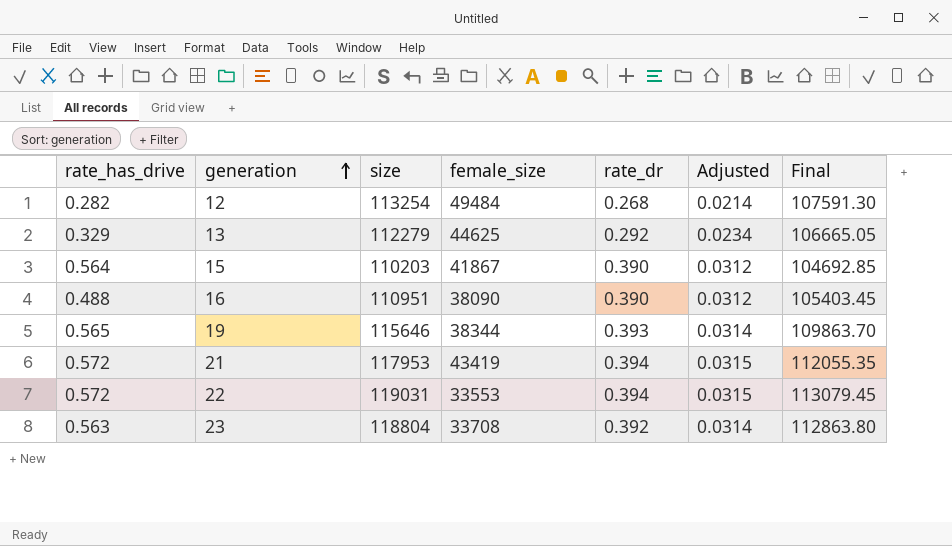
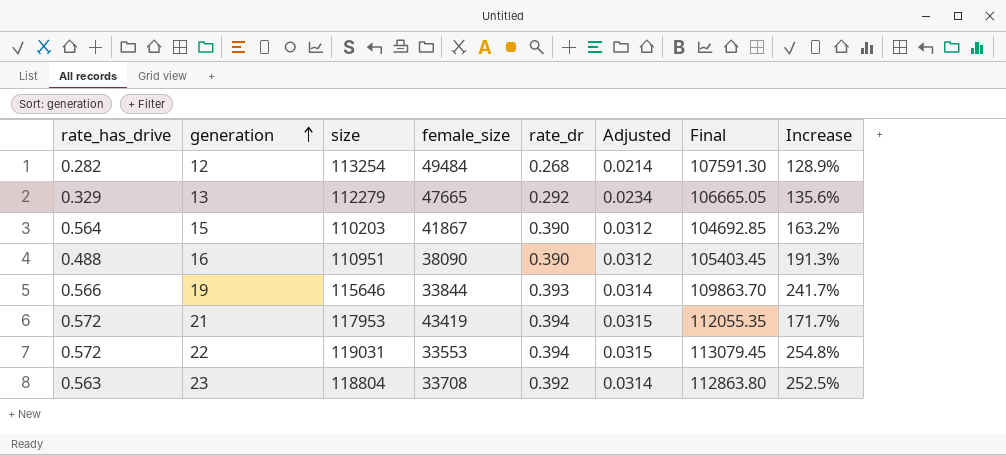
column Increase | formula: none -> ([size] - [female_size]) / [female_size]
13 | female_size: 44625 -> 47665
19 | rate_has_drive: 0.565 -> 0.566
19 | female_size: 38344 -> 33844

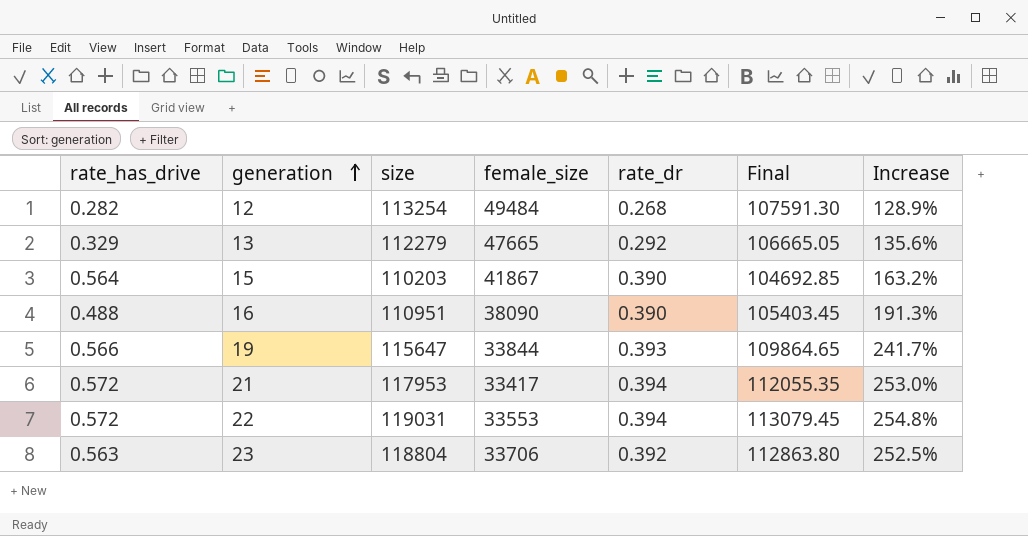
column Adjusted | formula: [rate_dr] * 0.08 -> none
19 | size: 115646 -> 115647
19 | Final: 109863.70 -> 109864.65
21 | female_size: 43419 -> 33417
21 | Increase: 171.7% -> 253.0%
23 | female_size: 33708 -> 33706

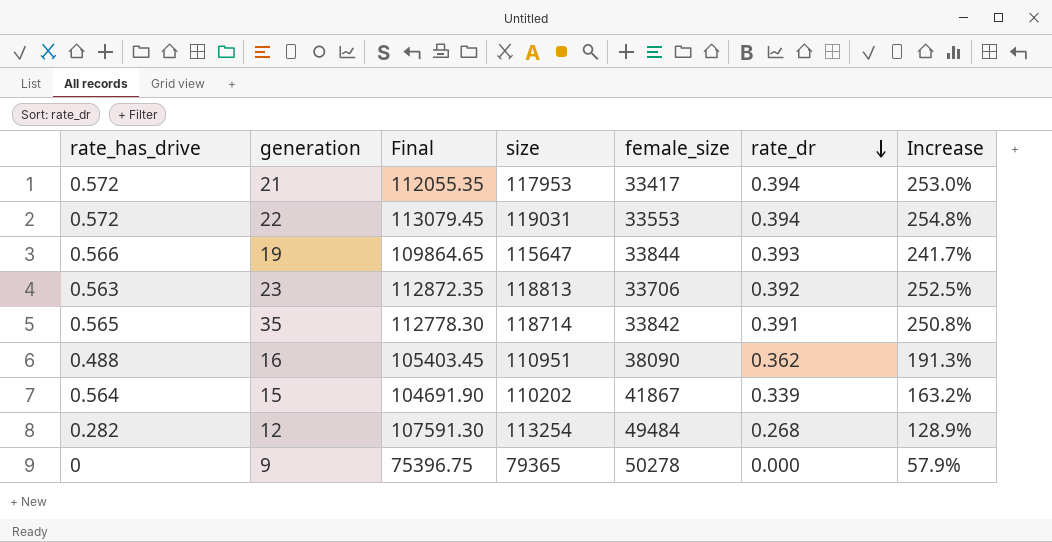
row order: generation ascending -> rate_dr descending
column Final | position: 6 -> 3
row 13: 0.329 | 112279 | 47665 | 0.292 | 106665.05 | 135.6% -> none
23 | Final: 112863.80 -> 112872.35
23 | size: 118804 -> 118813
row 35: none -> 0.565 | 112778.30 | 118714 | 33842 | 0.391 | 250.8%
16 | rate_dr: 0.390 -> 0.362
15 | Final: 104692.85 -> 104691.90
15 | size: 110203 -> 110202
15 | rate_dr: 0.390 -> 0.339
row 9: none -> 0 | 75396.75 | 79365 | 50278 | 0.000 | 57.9%

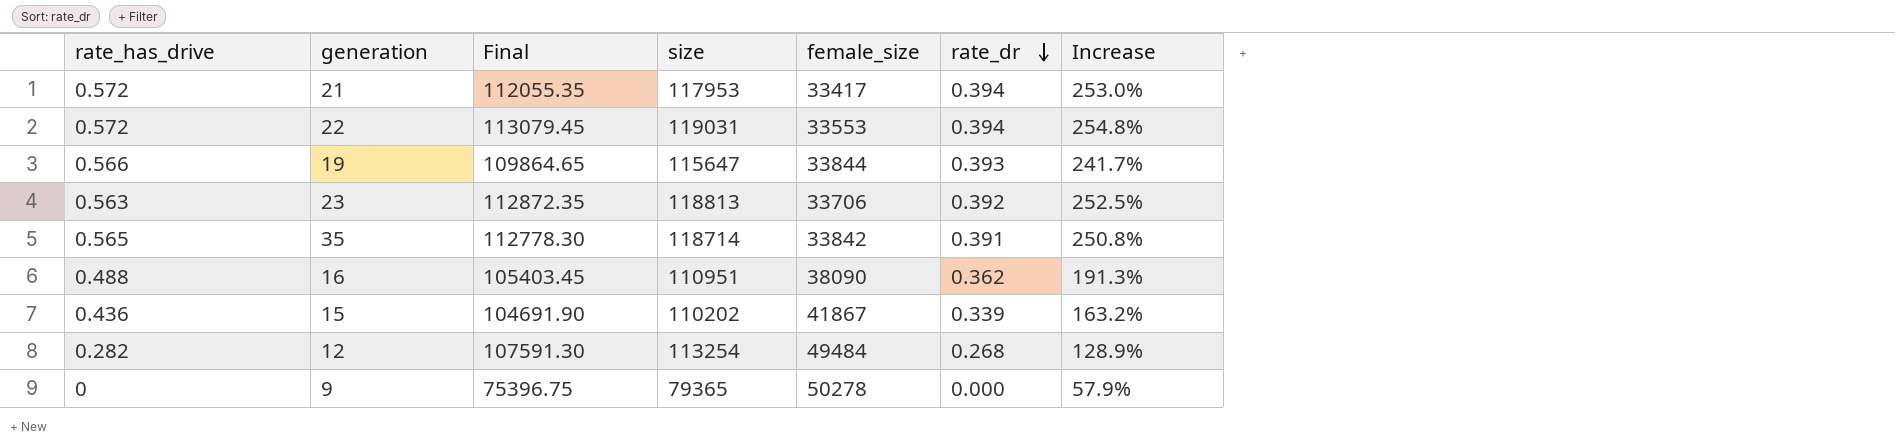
15 | rate_has_drive: 0.564 -> 0.436

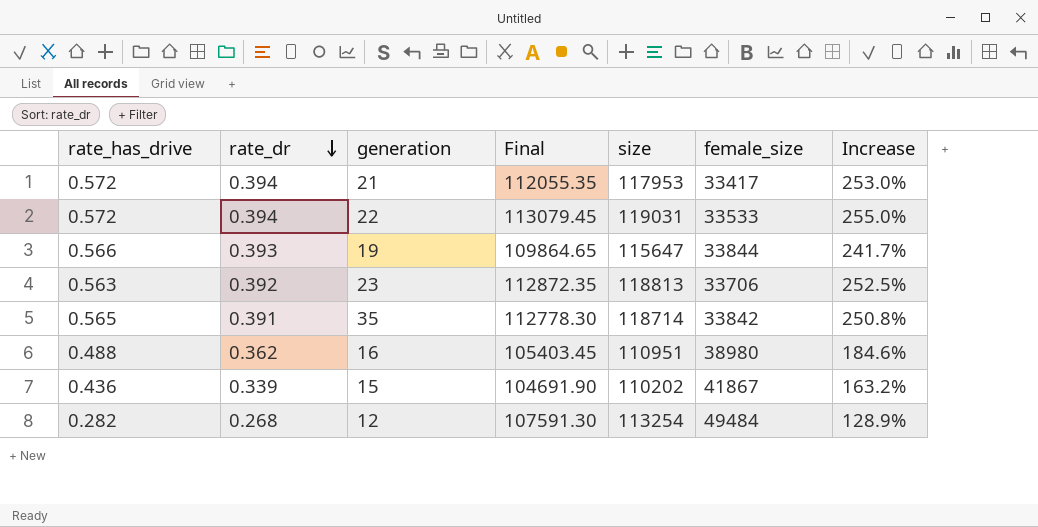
column rate_dr | position: 6 -> 2
row 9: 0 | 75396.75 | 79365 | 50278 | 0.000 | 57.9% -> none
22 | female_size: 33553 -> 33533
22 | Increase: 254.8% -> 255.0%
16 | female_size: 38090 -> 38980
16 | Increase: 191.3% -> 184.6%

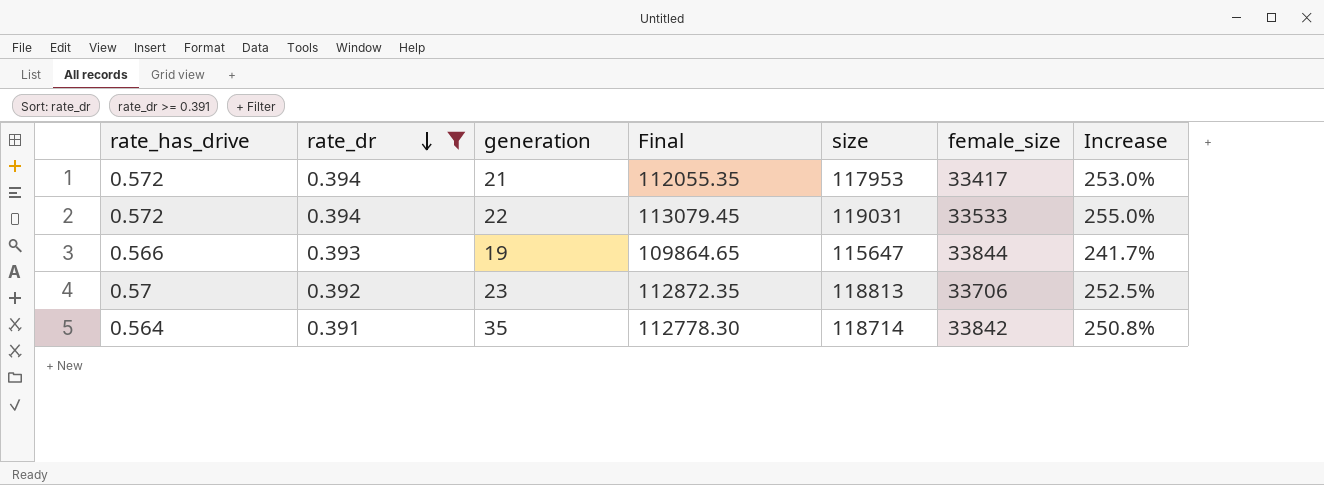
filter: none -> rate_dr >= 0.391
23 | rate_has_drive: 0.563 -> 0.57
35 | rate_has_drive: 0.565 -> 0.564

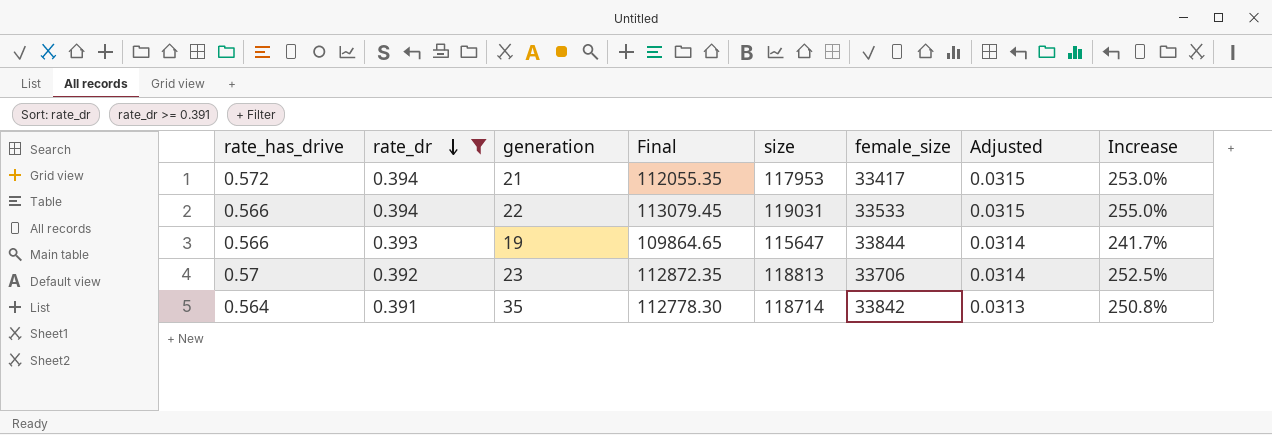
column Adjusted | formula: none -> [rate_dr] * 0.08
22 | rate_has_drive: 0.572 -> 0.566

